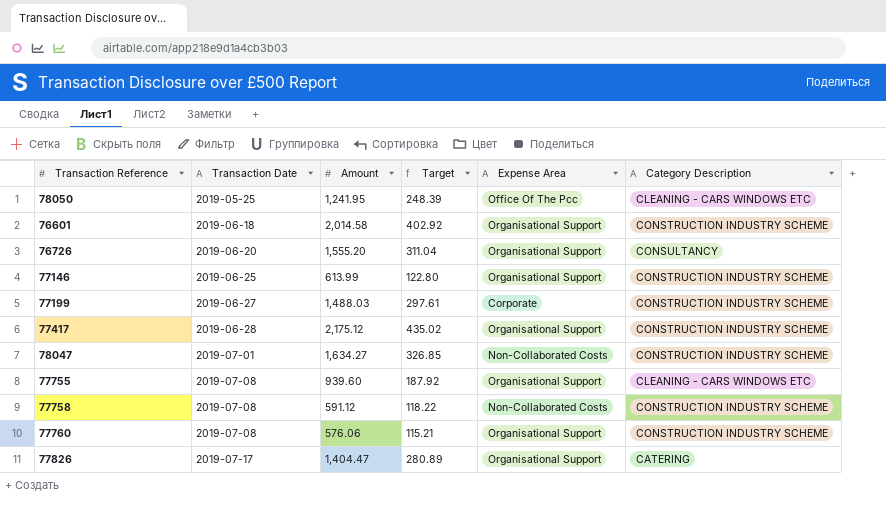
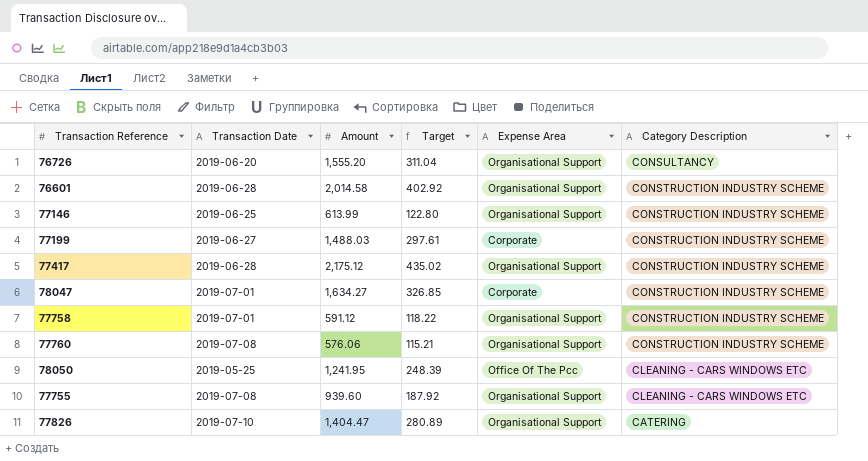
row order: Transaction Date ascending -> Category Description descending
76601 | Transaction Date: 2019-06-18 -> 2019-06-28
78047 | Expense Area: Non-Collaborated Costs -> Corporate
77758 | Transaction Date: 2019-07-08 -> 2019-07-01
77758 | Expense Area: Non-Collaborated Costs -> Organisational Support
77826 | Transaction Date: 2019-07-17 -> 2019-07-10

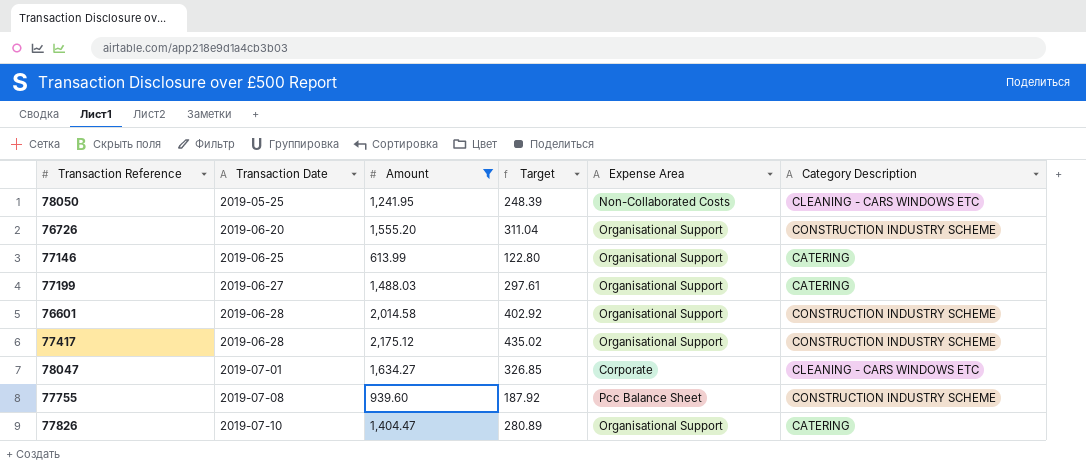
filter: none -> Amount >= 613.99
row order: Category Description descending -> Transaction Date ascending
78050 | Expense Area: Office Of The Pcc -> Non-Collaborated Costs
76726 | Category Description: CONSULTANCY -> CONSTRUCTION INDUSTRY SCHEME
77146 | Category Description: CONSTRUCTION INDUSTRY SCHEME -> CATERING
77199 | Expense Area: Corporate -> Organisational Support
77199 | Category Description: CONSTRUCTION INDUSTRY SCHEME -> CATERING
78047 | Category Description: CONSTRUCTION INDUSTRY SCHEME -> CLEANING - CARS WINDOWS ETC
77755 | Expense Area: Organisational Support -> Pcc Balance Sheet
77755 | Category Description: CLEANING - CARS WINDOWS ETC -> CONSTRUCTION INDUSTRY SCHEME

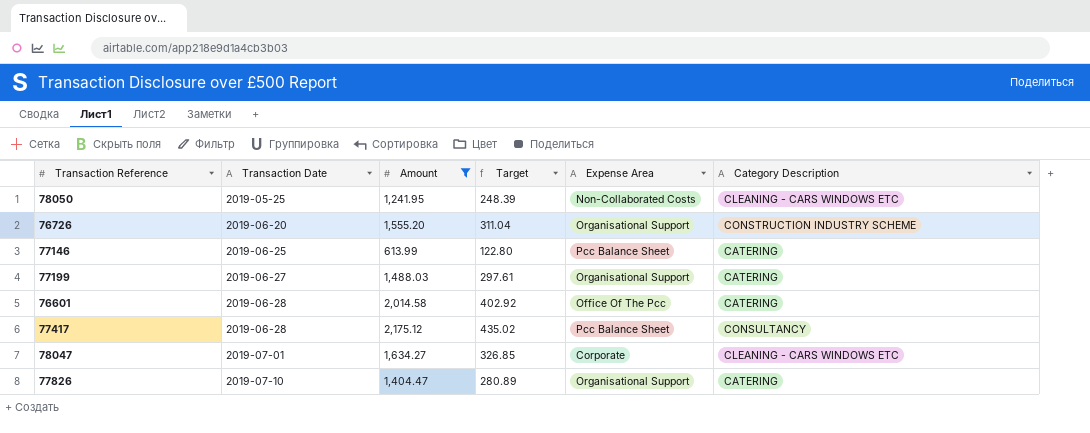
row 77755: 2019-07-08 | 939.60 | 187.92 | Pcc Balance Sheet | CONSTRUCTION INDUSTRY SCHEME -> none
77146 | Expense Area: Organisational Support -> Pcc Balance Sheet
76601 | Expense Area: Organisational Support -> Office Of The Pcc
76601 | Category Description: CONSTRUCTION INDUSTRY SCHEME -> CATERING
77417 | Expense Area: Organisational Support -> Pcc Balance Sheet
77417 | Category Description: CONSTRUCTION INDUSTRY SCHEME -> CONSULTANCY

